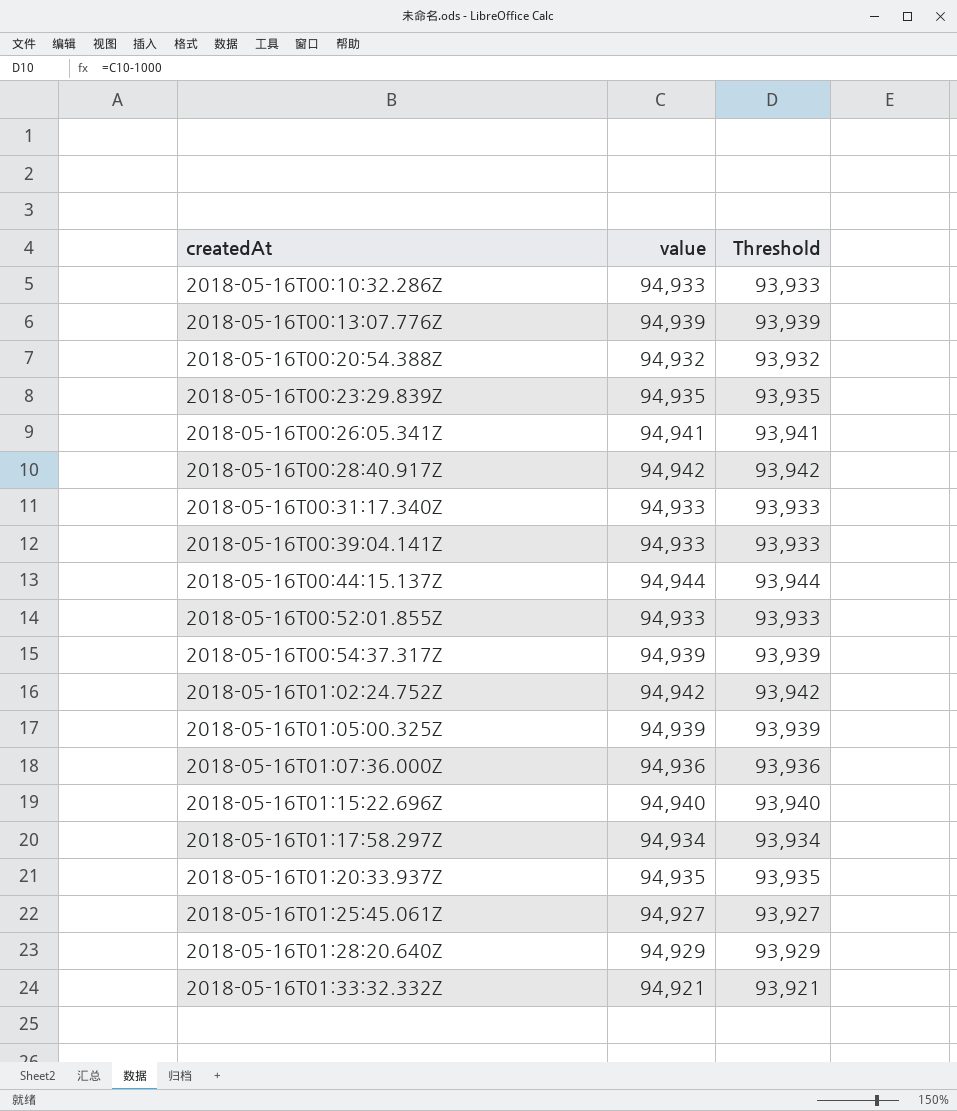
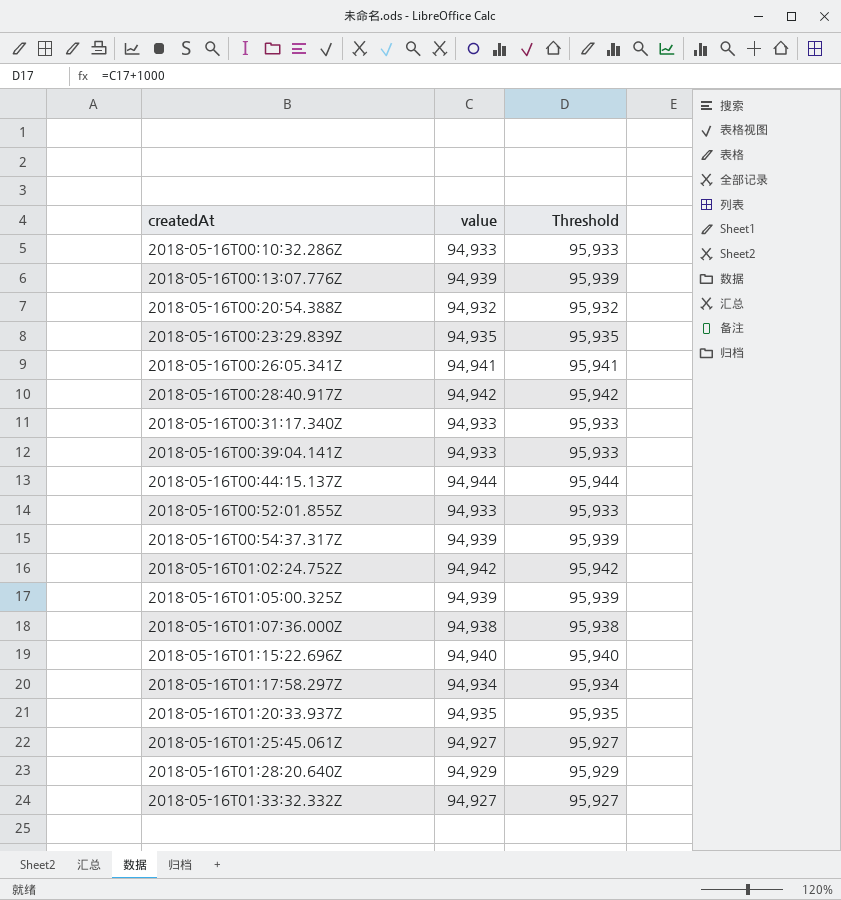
column Threshold | formula: [value] - 1000 -> [value] + 1000
2018-05-16T01:07:36.000Z | value: 94,936 -> 94,938
2018-05-16T01:33:32.332Z | value: 94,921 -> 94,927

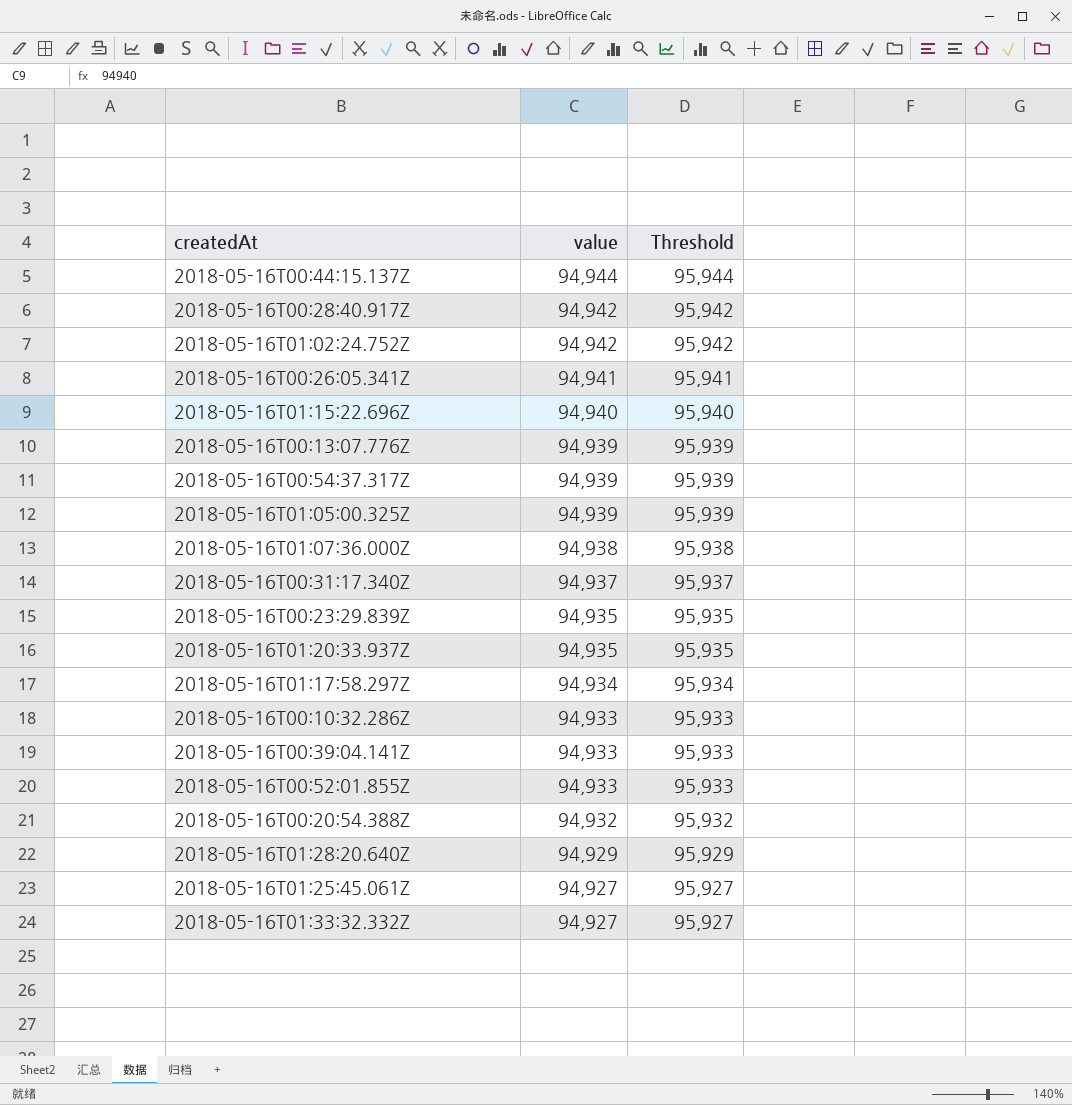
row order: createdAt ascending -> value descending
2018-05-16T00:31:17.340Z | value: 94,933 -> 94,937
2018-05-16T00:31:17.340Z | Threshold: 95,933 -> 95,937

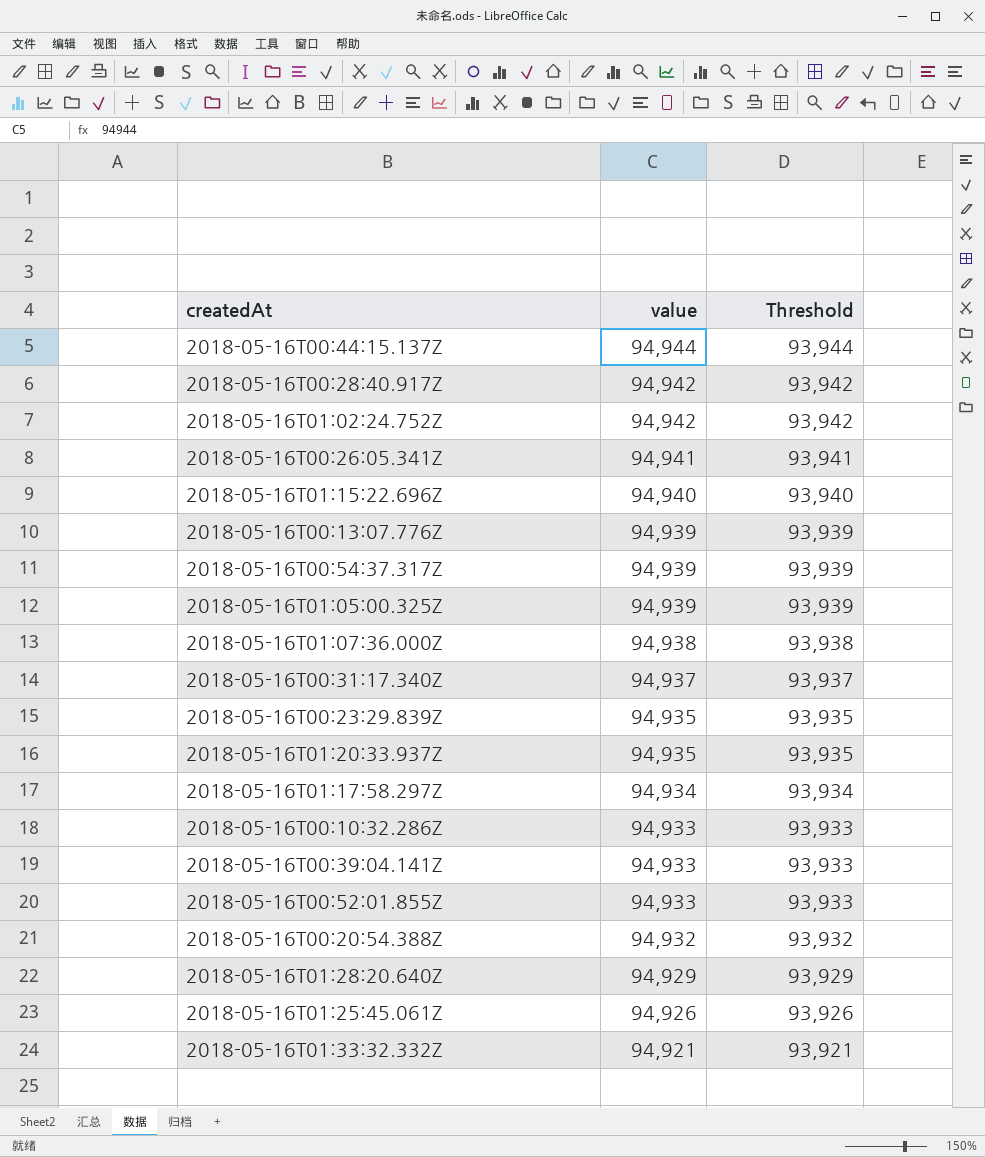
column Threshold | formula: [value] + 1000 -> [value] - 1000
2018-05-16T01:25:45.061Z | value: 94,927 -> 94,926
2018-05-16T01:33:32.332Z | value: 94,927 -> 94,921

